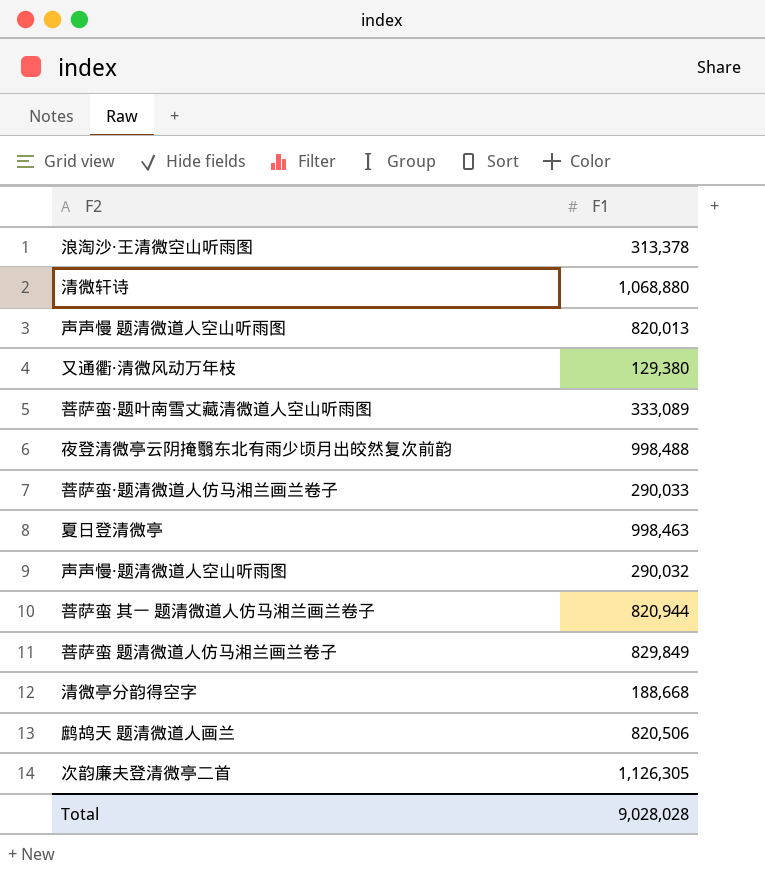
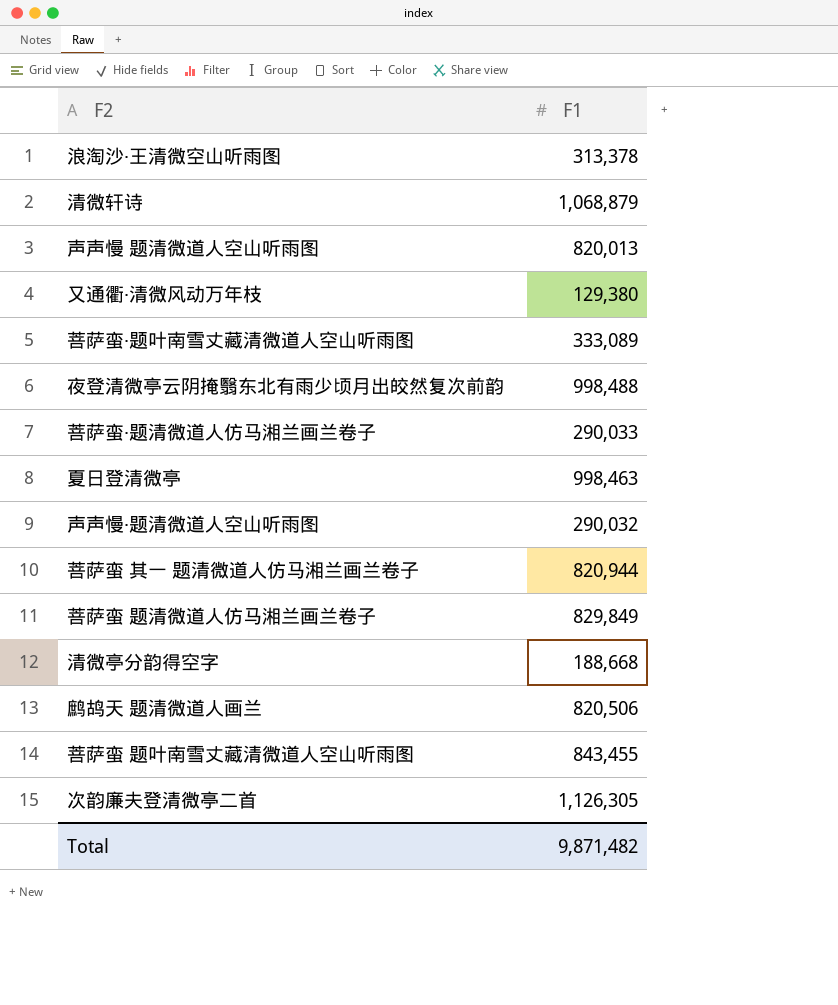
清微轩诗 | F1: 1,068,880 -> 1,068,879
row 菩萨蛮 题叶南雪丈藏清微道人空山听雨图: none -> 843,455
Total | F1: 9,028,028 -> 9,871,482

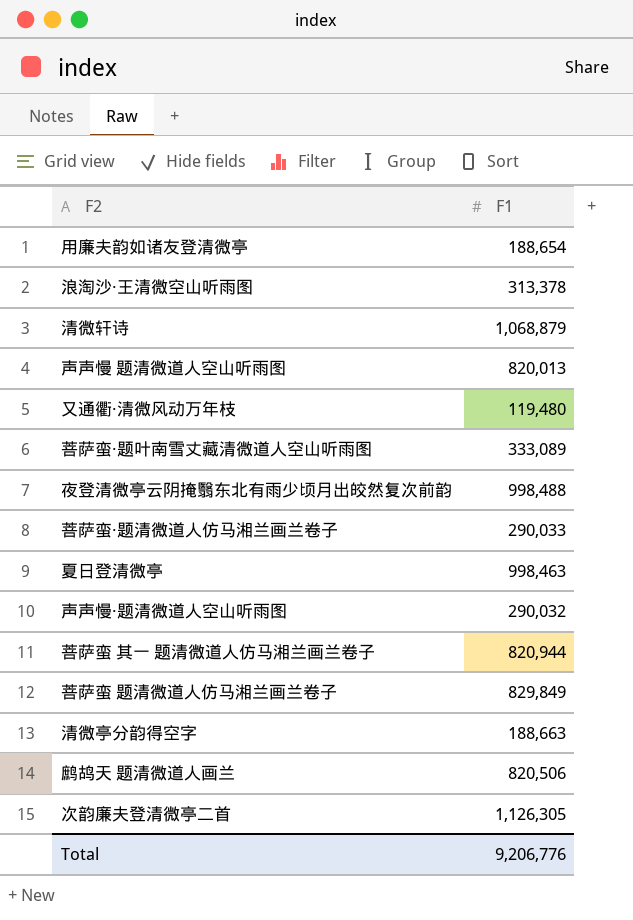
row 菩萨蛮 题叶南雪丈藏清微道人空山听雨图: 843,455 -> none
row 用廉夫韵如诸友登清微亭: none -> 188,654
又通衢·清微风动万年枝 | F1: 129,380 -> 119,480
清微亭分韵得空字 | F1: 188,668 -> 188,663
Total | F1: 9,871,482 -> 9,206,776

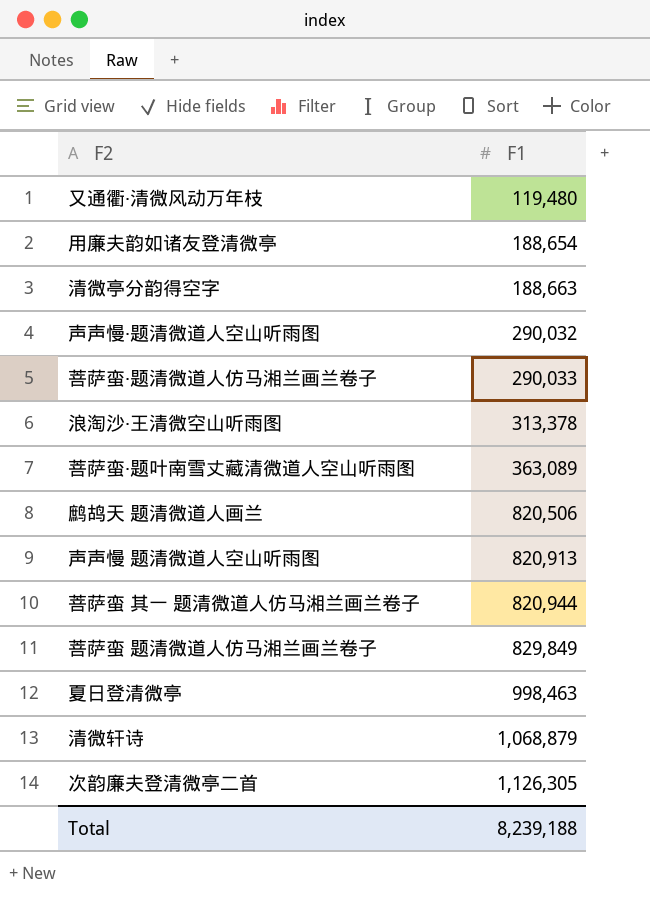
row order: none -> F1 ascending
row 夜登清微亭云阴掩翳东北有雨少顷月出皎然复次前韵: 998,488 -> none
菩萨蛮·题叶南雪丈藏清微道人空山听雨图 | F1: 333,089 -> 363,089
声声慢 题清微道人空山听雨图 | F1: 820,013 -> 820,913
Total | F1: 9,206,776 -> 8,239,188

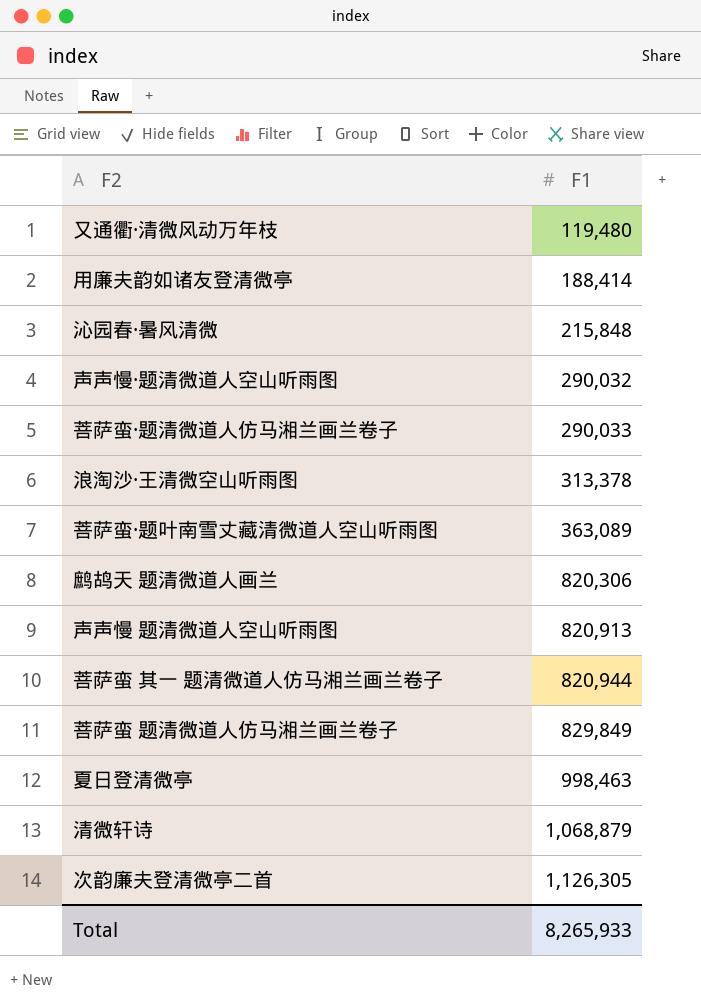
row 清微亭分韵得空字: 188,663 -> none
用廉夫韵如诸友登清微亭 | F1: 188,654 -> 188,414
row 沁园春·暑风清微: none -> 215,848
鹧鸪天 题清微道人画兰 | F1: 820,506 -> 820,306
Total | F1: 8,239,188 -> 8,265,933

